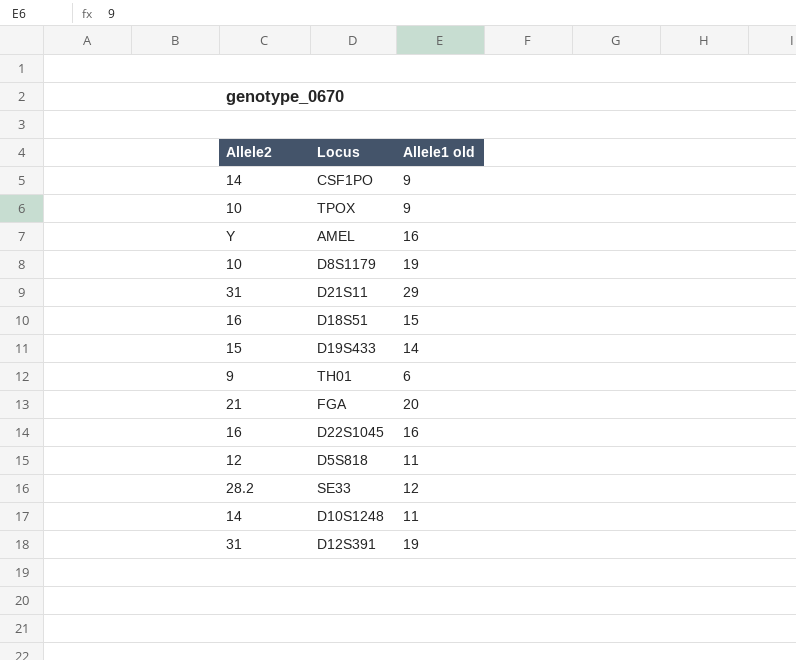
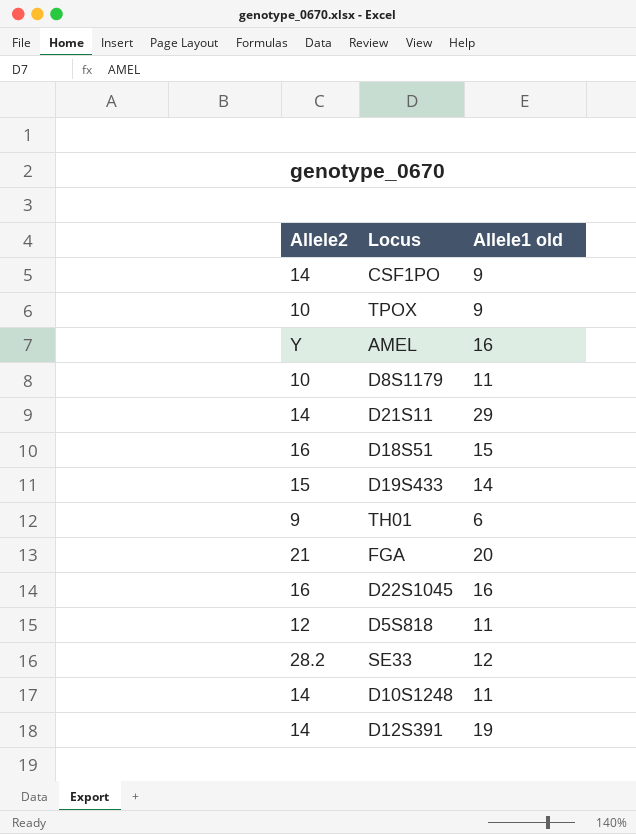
D8S1179 | Allele1 old: 19 -> 11
D21S11 | Allele2: 31 -> 14
D12S391 | Allele2: 31 -> 14

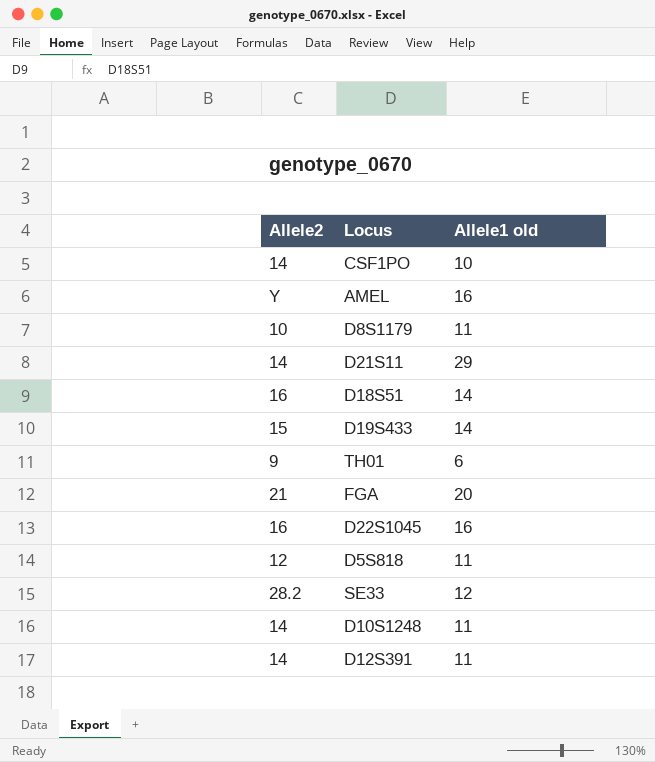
row TPOX: 10 | 9 -> none
CSF1PO | Allele1 old: 9 -> 10
D18S51 | Allele1 old: 15 -> 14
D12S391 | Allele1 old: 19 -> 11

